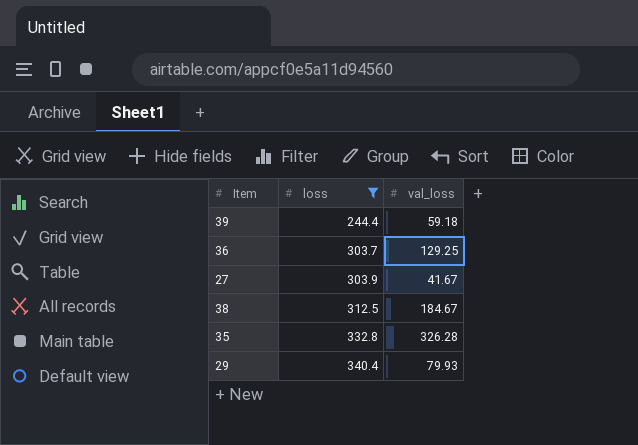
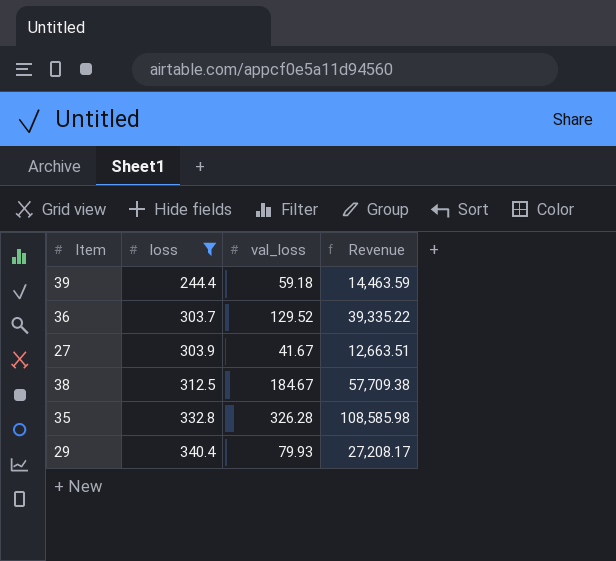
column Revenue | formula: none -> [loss] * [val_loss]
36 | val_loss: 129.25 -> 129.52

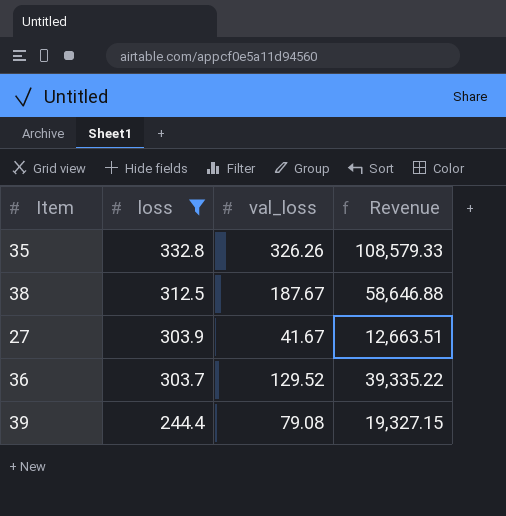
row order: loss ascending -> loss descending
row 29: 340.4 | 79.93 | 27,208.17 -> none
35 | val_loss: 326.28 -> 326.26
35 | Revenue: 108,585.98 -> 108,579.33
38 | val_loss: 184.67 -> 187.67
38 | Revenue: 57,709.38 -> 58,646.88
39 | val_loss: 59.18 -> 79.08
39 | Revenue: 14,463.59 -> 19,327.15

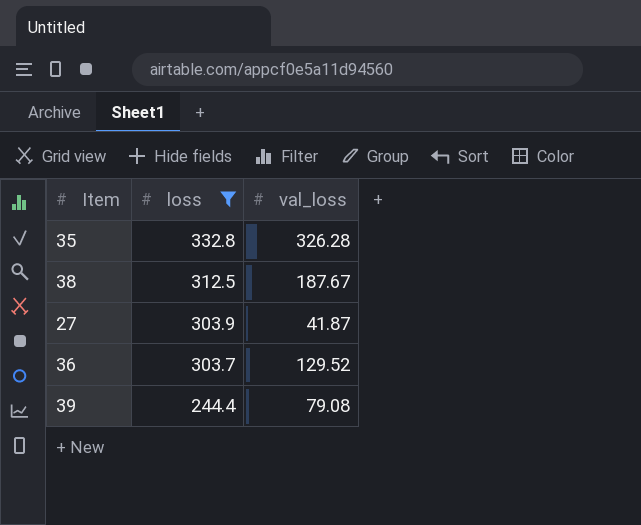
column Revenue | formula: [loss] * [val_loss] -> none
35 | val_loss: 326.26 -> 326.28
27 | val_loss: 41.67 -> 41.87

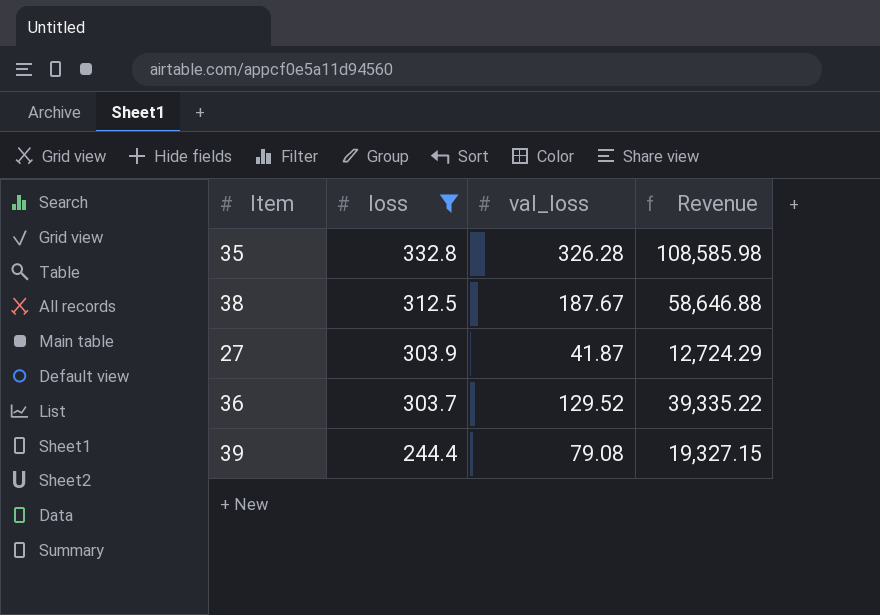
column Revenue | formula: none -> [loss] * [val_loss]

